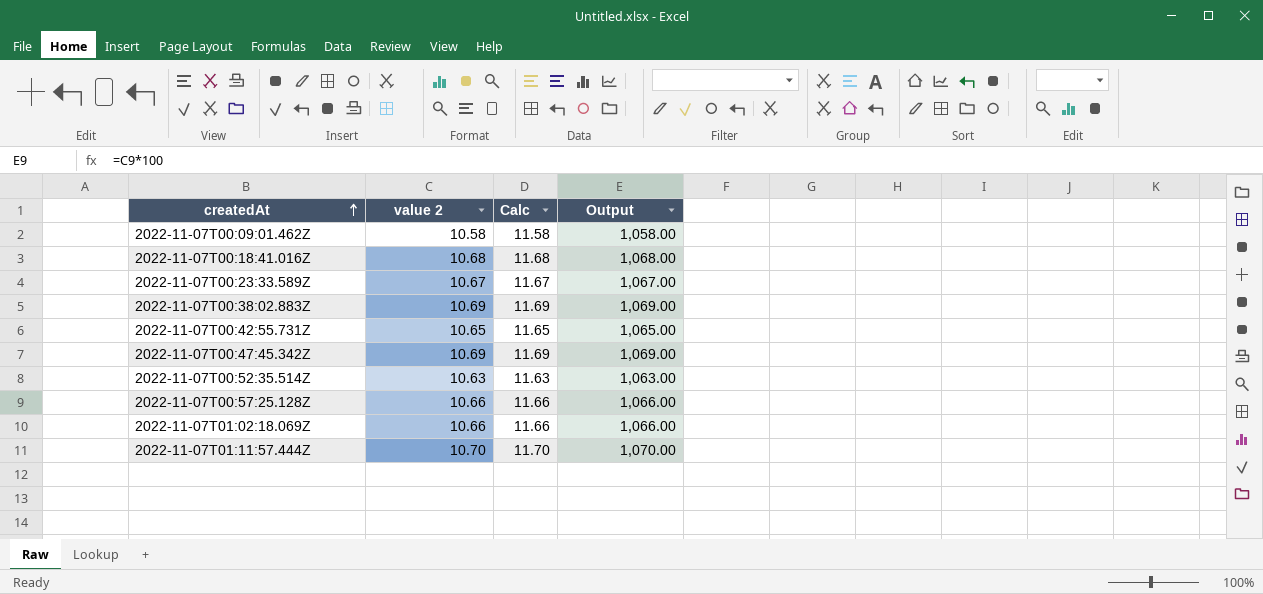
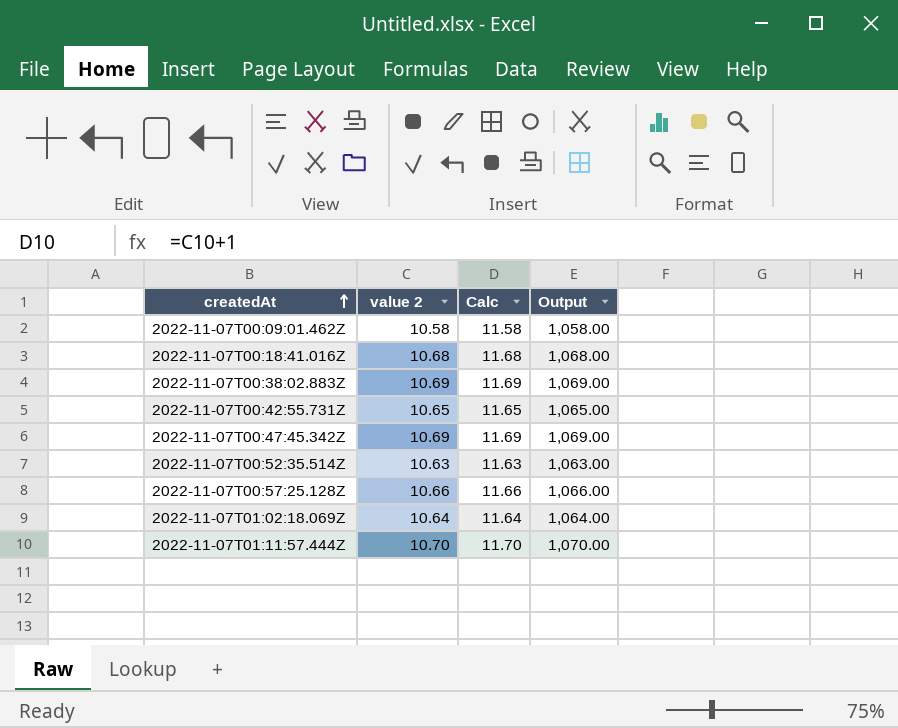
row 2022-11-07T00:23:33.589Z: 10.67 | 11.67 | 1,067.00 -> none
2022-11-07T01:02:18.069Z | value 2: 10.66 -> 10.64
2022-11-07T01:02:18.069Z | Calc: 11.66 -> 11.64
2022-11-07T01:02:18.069Z | Output: 1,066.00 -> 1,064.00

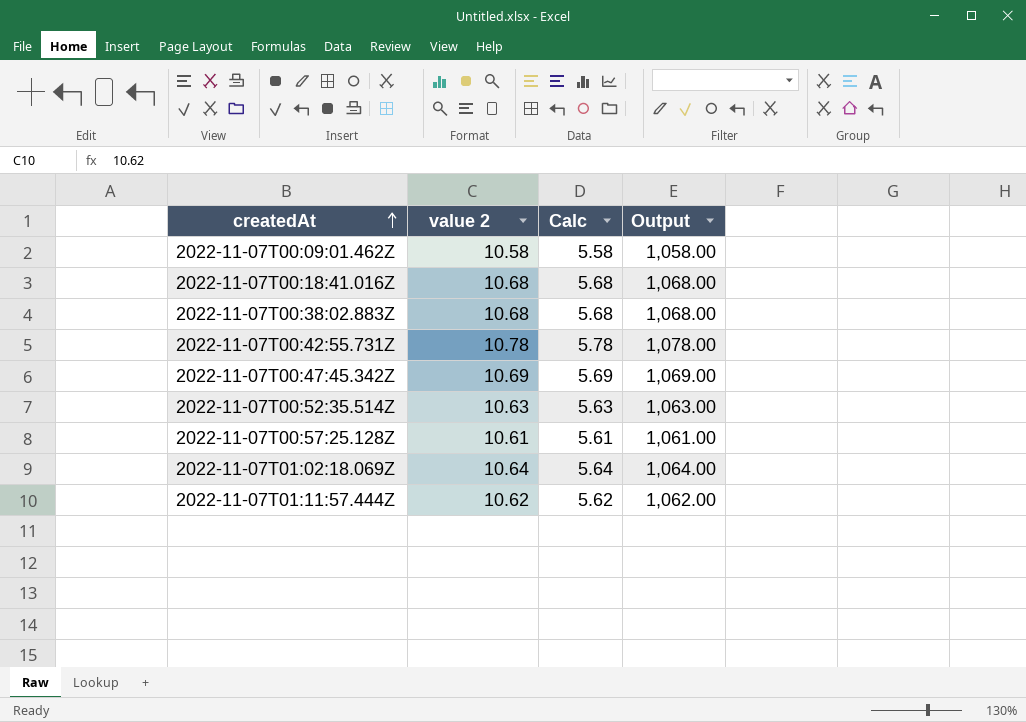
column Calc | formula: [value 2] + 1 -> [value 2] - 5
2022-11-07T00:38:02.883Z | value 2: 10.69 -> 10.68
2022-11-07T00:38:02.883Z | Output: 1,069.00 -> 1,068.00
2022-11-07T00:42:55.731Z | value 2: 10.65 -> 10.78
2022-11-07T00:42:55.731Z | Output: 1,065.00 -> 1,078.00
2022-11-07T00:57:25.128Z | value 2: 10.66 -> 10.61
2022-11-07T00:57:25.128Z | Output: 1,066.00 -> 1,061.00
2022-11-07T01:11:57.444Z | value 2: 10.70 -> 10.62
2022-11-07T01:11:57.444Z | Output: 1,070.00 -> 1,062.00

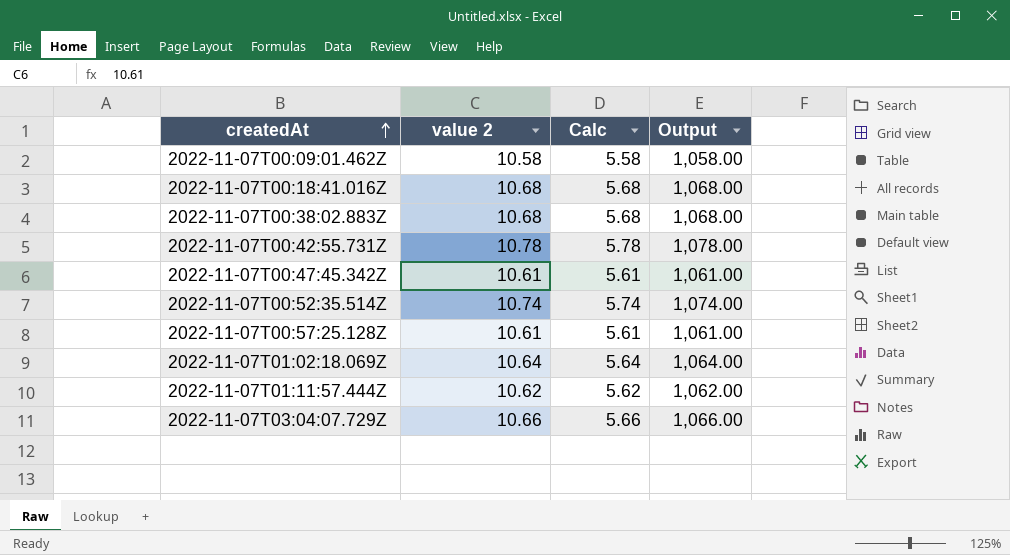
2022-11-07T00:47:45.342Z | value 2: 10.69 -> 10.61
2022-11-07T00:47:45.342Z | Calc: 5.69 -> 5.61
2022-11-07T00:47:45.342Z | Output: 1,069.00 -> 1,061.00
2022-11-07T00:52:35.514Z | value 2: 10.63 -> 10.74
2022-11-07T00:52:35.514Z | Calc: 5.63 -> 5.74
2022-11-07T00:52:35.514Z | Output: 1,063.00 -> 1,074.00
row 2022-11-07T03:04:07.729Z: none -> 10.66 | 5.66 | 1,066.00

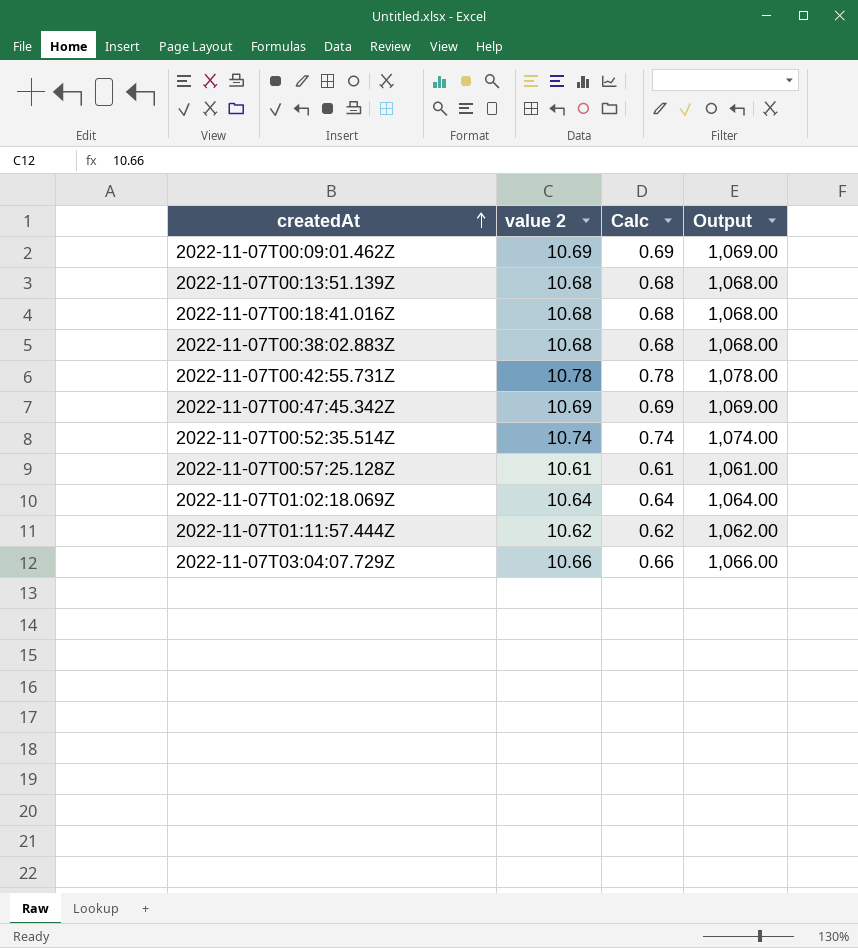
column Calc | formula: [value 2] - 5 -> [value 2] - 10
2022-11-07T00:09:01.462Z | value 2: 10.58 -> 10.69
2022-11-07T00:09:01.462Z | Output: 1,058.00 -> 1,069.00
row 2022-11-07T00:13:51.139Z: none -> 10.68 | 0.68 | 1,068.00
2022-11-07T00:47:45.342Z | value 2: 10.61 -> 10.69
2022-11-07T00:47:45.342Z | Output: 1,061.00 -> 1,069.00

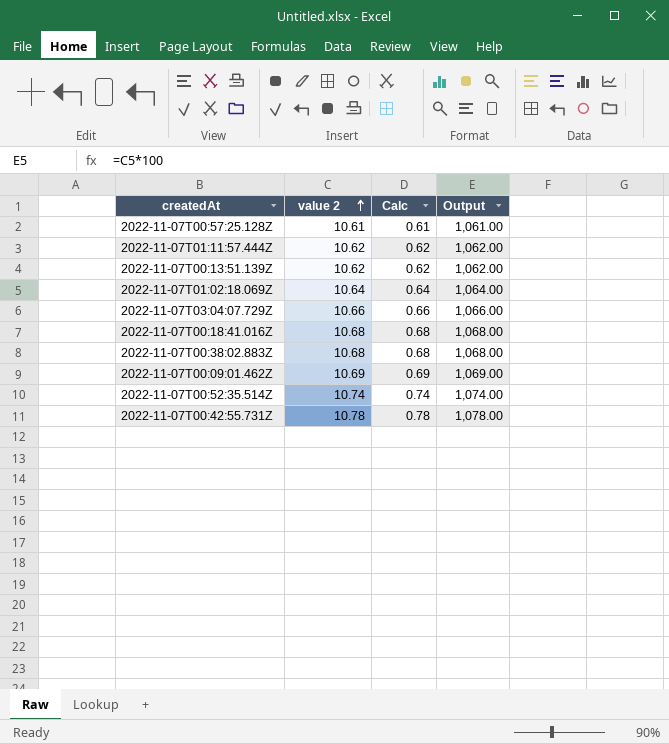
row order: createdAt ascending -> value 2 ascending
row 2022-11-07T00:47:45.342Z: 10.69 | 0.69 | 1,069.00 -> none
2022-11-07T00:13:51.139Z | value 2: 10.68 -> 10.62
2022-11-07T00:13:51.139Z | Calc: 0.68 -> 0.62
2022-11-07T00:13:51.139Z | Output: 1,068.00 -> 1,062.00

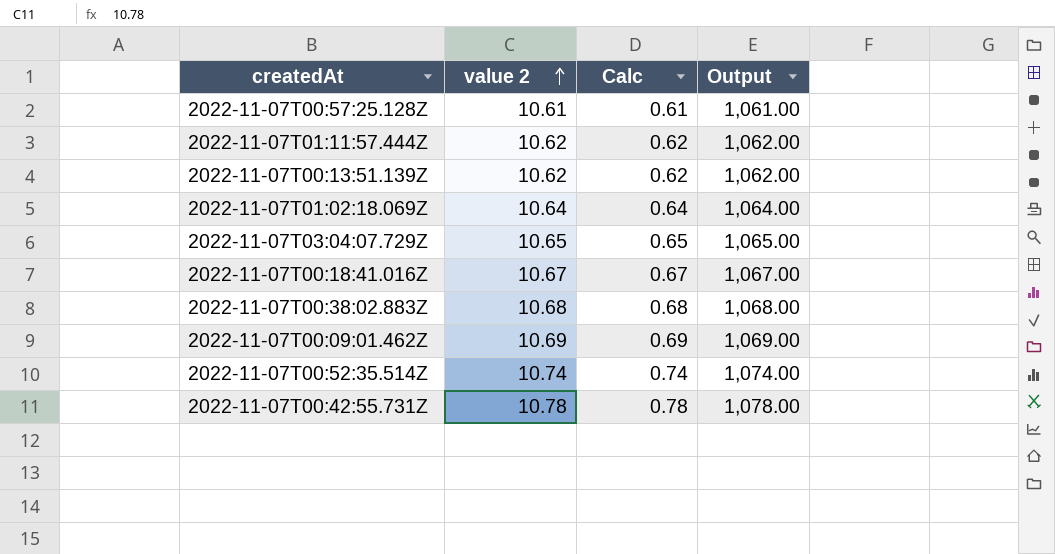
2022-11-07T03:04:07.729Z | value 2: 10.66 -> 10.65
2022-11-07T03:04:07.729Z | Calc: 0.66 -> 0.65
2022-11-07T03:04:07.729Z | Output: 1,066.00 -> 1,065.00
2022-11-07T00:18:41.016Z | value 2: 10.68 -> 10.67
2022-11-07T00:18:41.016Z | Calc: 0.68 -> 0.67
2022-11-07T00:18:41.016Z | Output: 1,068.00 -> 1,067.00

